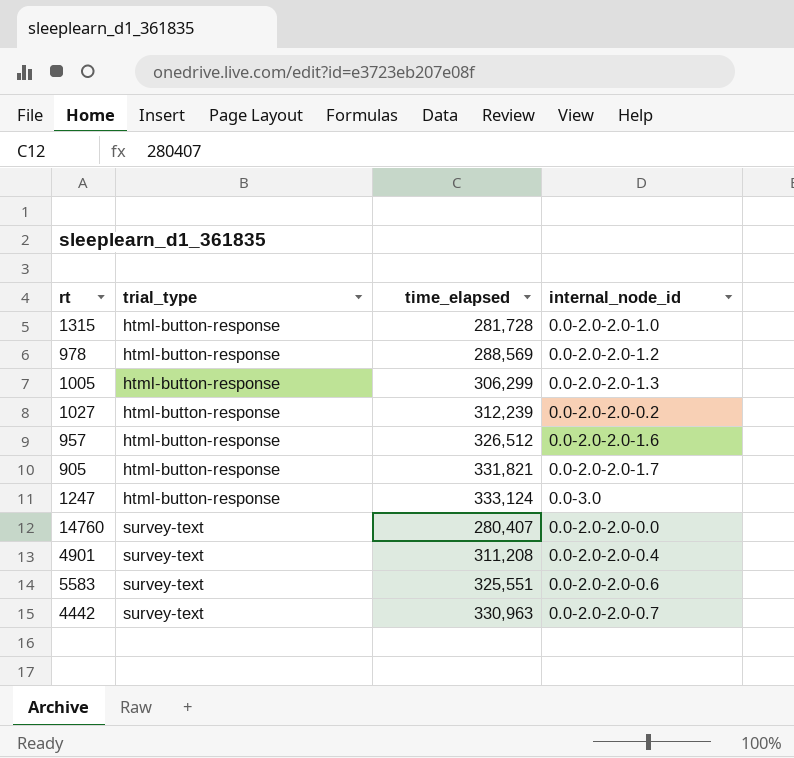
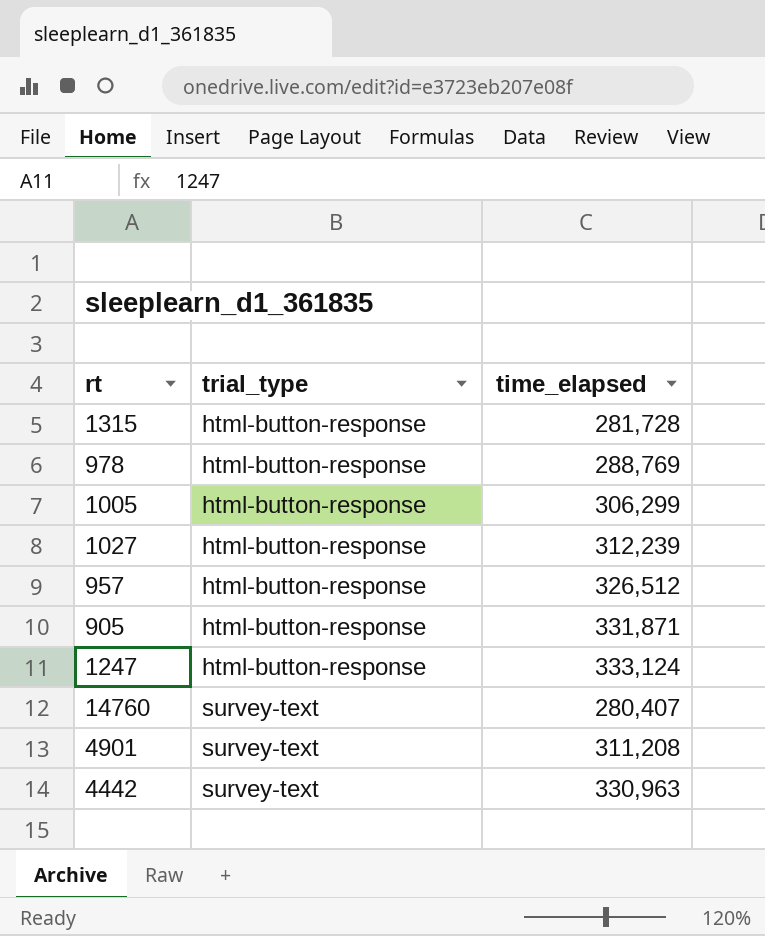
column internal_node_id | position: 4 -> none
row 5583: survey-text | 325,551 | 0.0-2.0-2.0-0.6 -> none
978 | time_elapsed: 288,569 -> 288,769
905 | time_elapsed: 331,821 -> 331,871

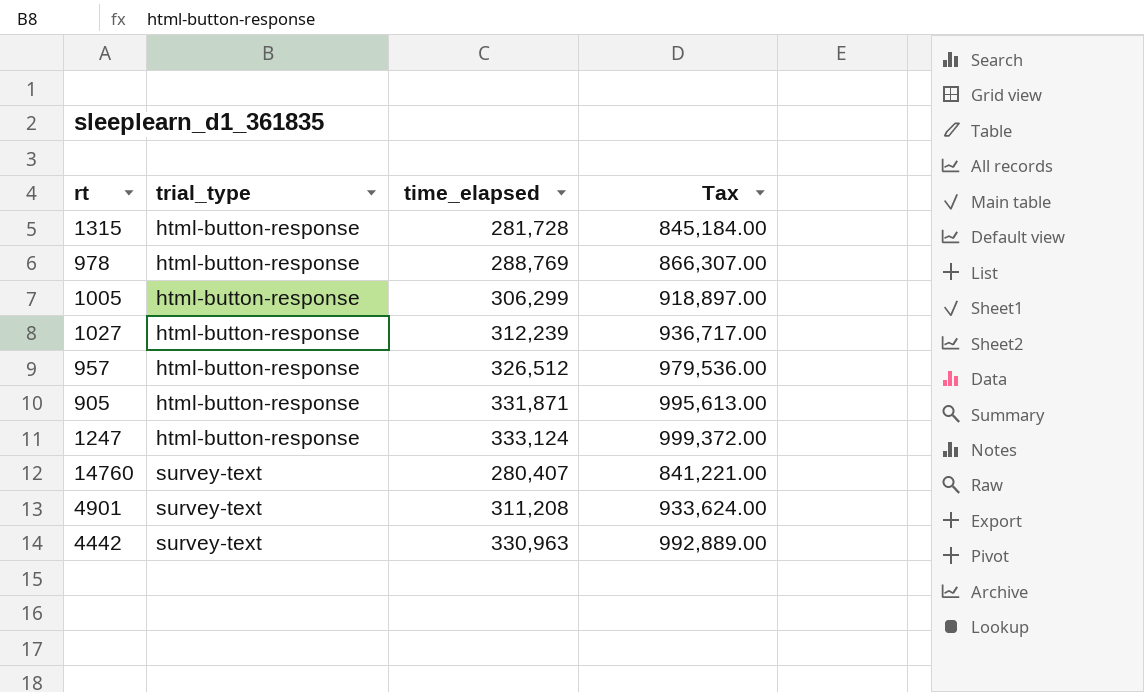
column Tax | formula: none -> [time_elapsed] * 3

